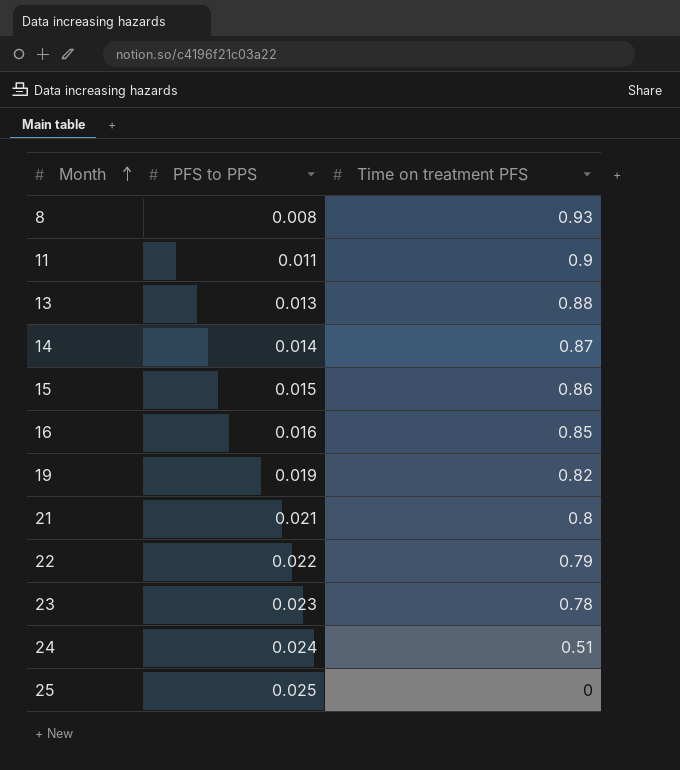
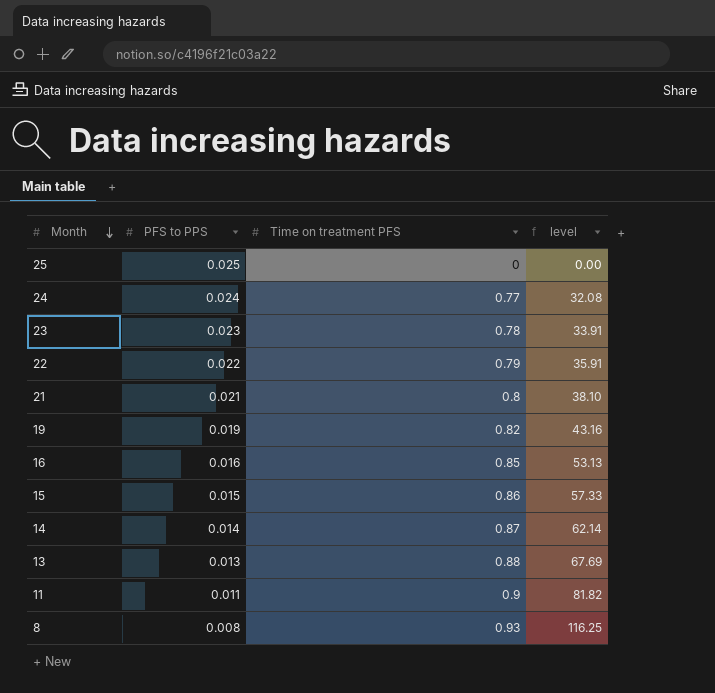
row order: Month ascending -> Month descending
column level | formula: none -> [Time on treatment PFS] / [PFS to PPS]
24 | Time on treatment PFS: 0.51 -> 0.77

